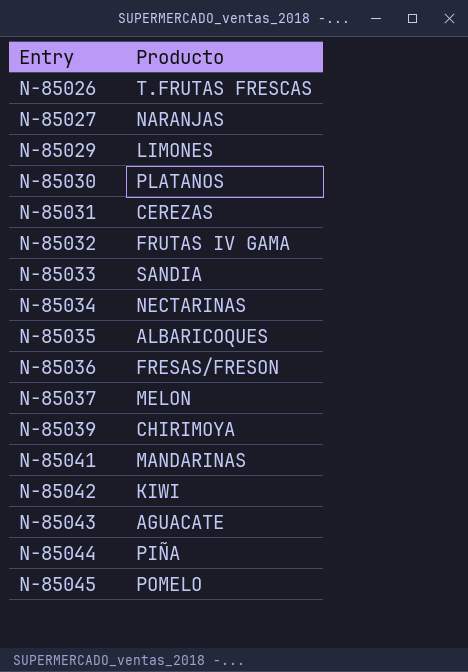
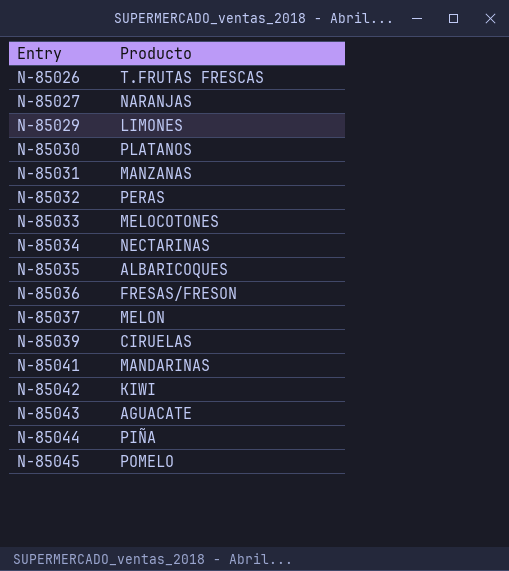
N-85031 | Producto: CEREZAS -> MANZANAS
N-85032 | Producto: FRUTAS IV GAMA -> PERAS
N-85033 | Producto: SANDIA -> MELOCOTONES
N-85039 | Producto: CHIRIMOYA -> CIRUELAS

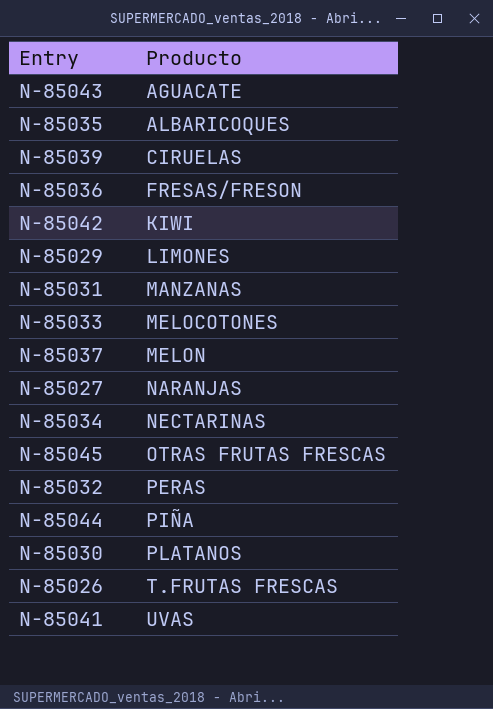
row order: Entry ascending -> Producto ascending
N-85045 | Producto: POMELO -> OTRAS FRUTAS FRESCAS
N-85041 | Producto: MANDARINAS -> UVAS

